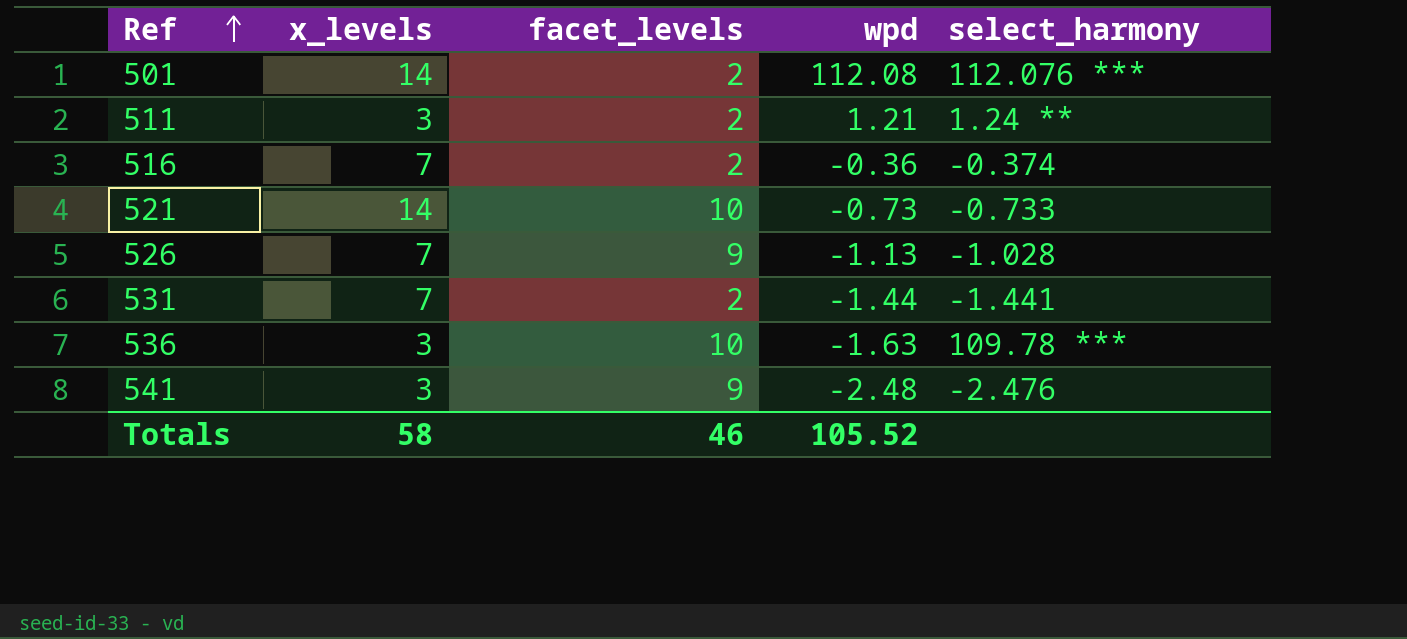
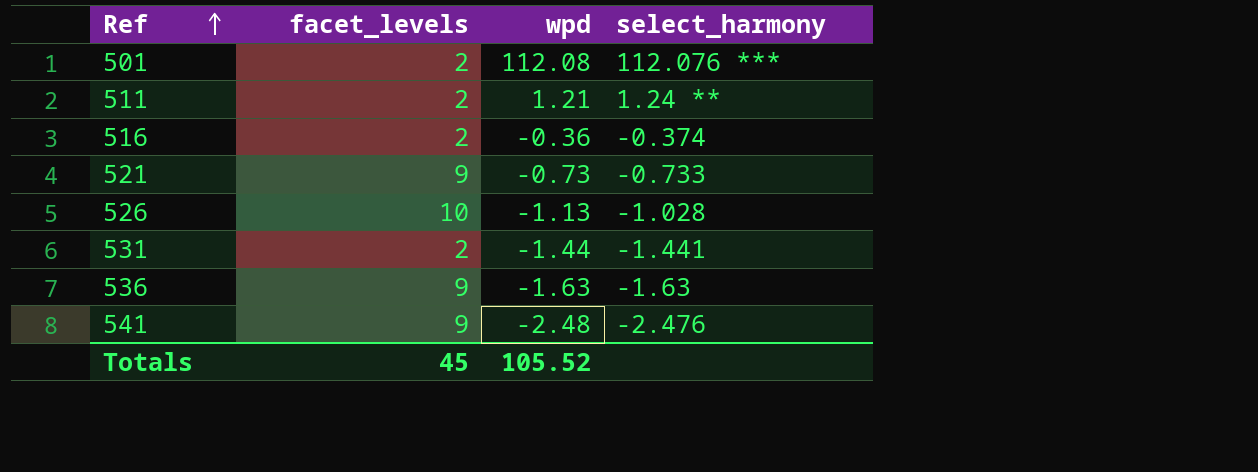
column x_levels | position: 2 -> none
521 | facet_levels: 10 -> 9
526 | facet_levels: 9 -> 10
536 | facet_levels: 10 -> 9
536 | select_harmony: 109.78 *** -> -1.63
Totals | facet_levels: 46 -> 45

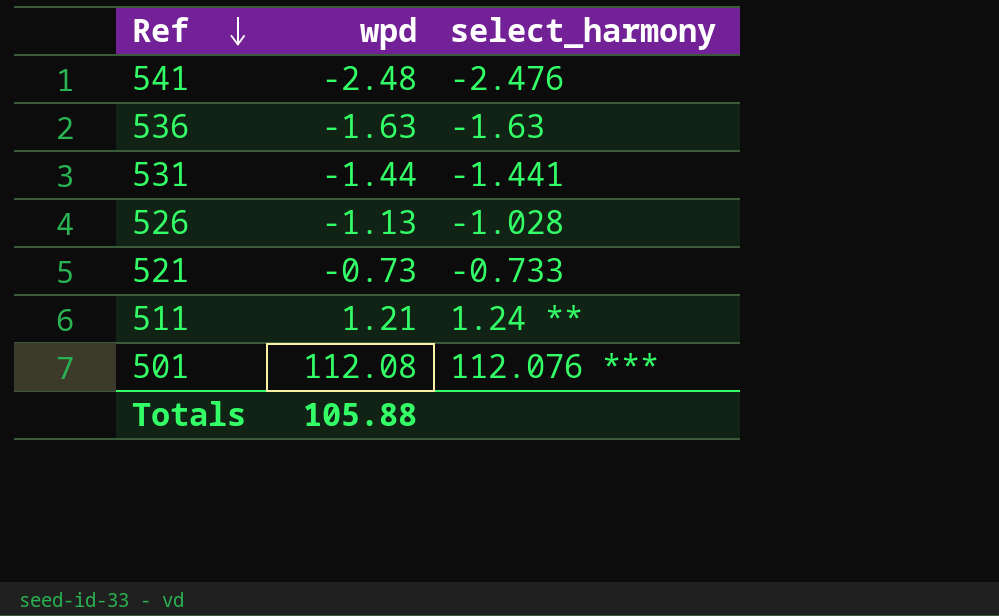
row order: Ref ascending -> Ref descending
column facet_levels | position: 2 -> none
row 516: 2 | -0.36 | -0.374 -> none
Totals | wpd: 105.52 -> 105.88

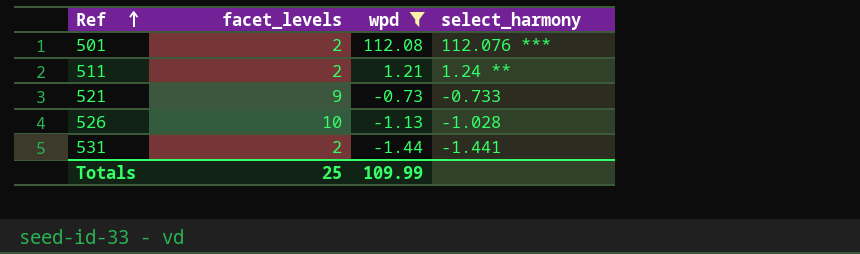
filter: none -> wpd >= -1.44
row order: Ref descending -> Ref ascending
column facet_levels | position: none -> 2
Totals | wpd: 105.88 -> 109.99

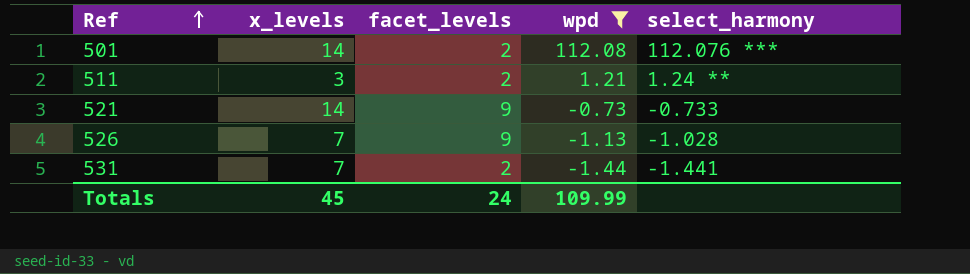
column x_levels | position: none -> 2
526 | facet_levels: 10 -> 9
Totals | facet_levels: 25 -> 24

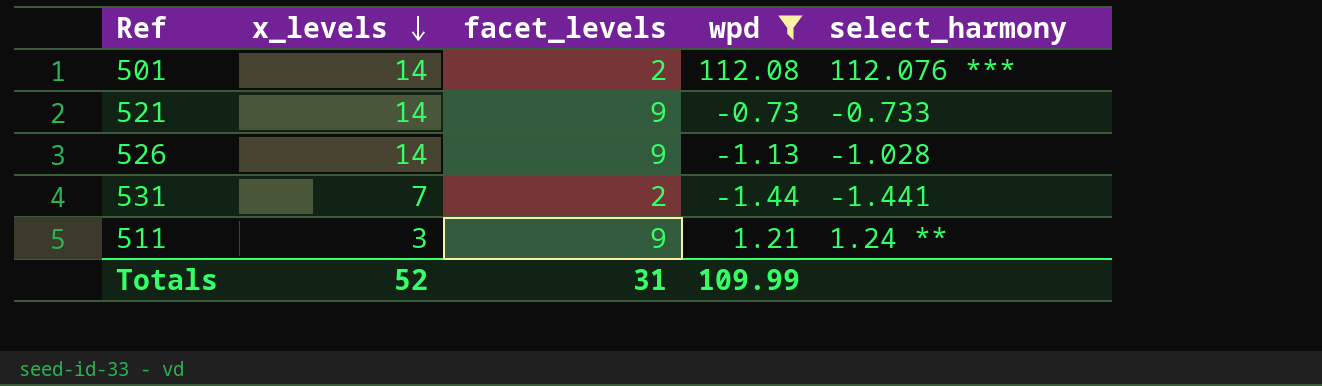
row order: Ref ascending -> x_levels descending
526 | x_levels: 7 -> 14
511 | facet_levels: 2 -> 9
Totals | x_levels: 45 -> 52
Totals | facet_levels: 24 -> 31

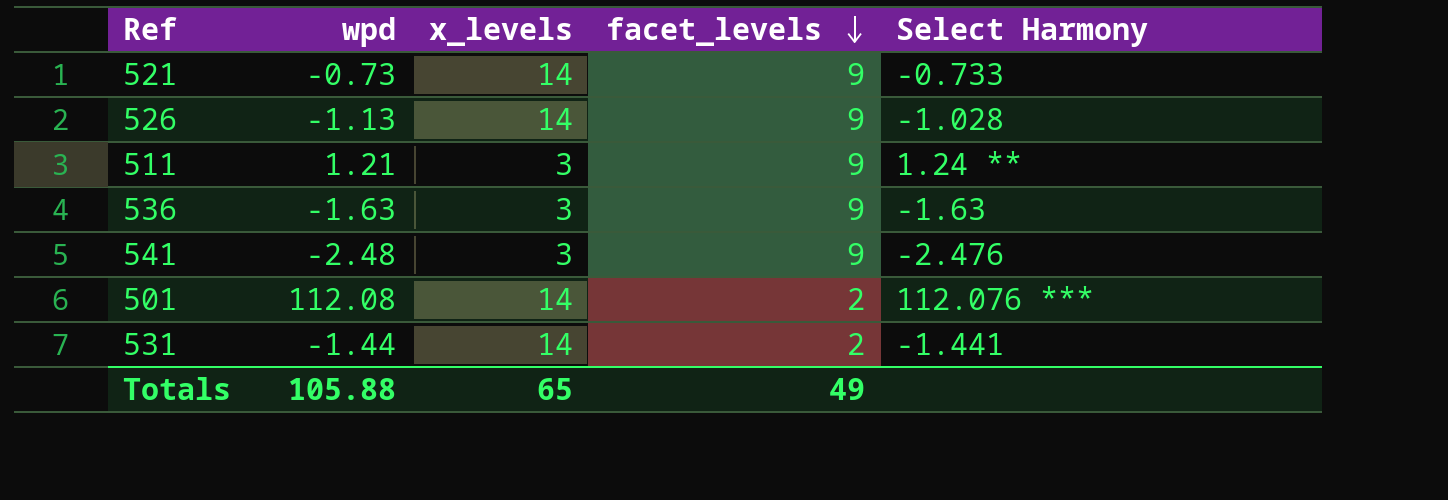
filter: wpd >= -1.44 -> none
row order: x_levels descending -> facet_levels descending
column wpd | position: 4 -> 2
column name: select_harmony -> Select Harmony
531 | x_levels: 7 -> 14
Totals | wpd: 109.99 -> 105.88
Totals | x_levels: 52 -> 65
Totals | facet_levels: 31 -> 49

